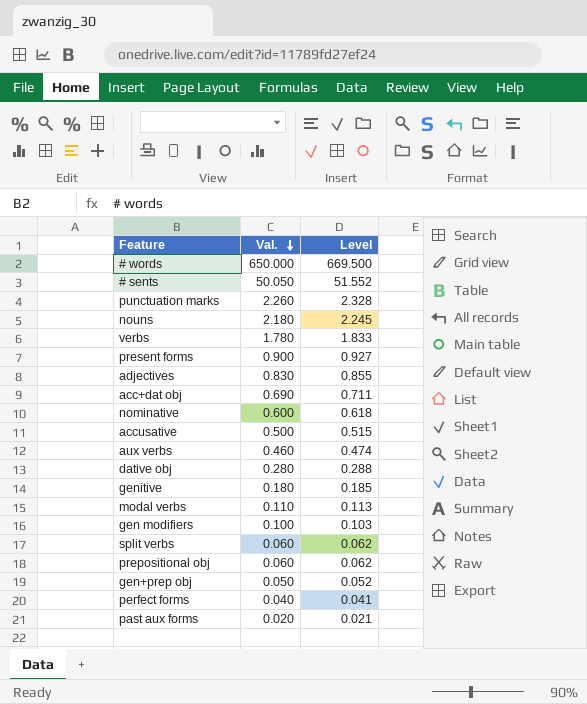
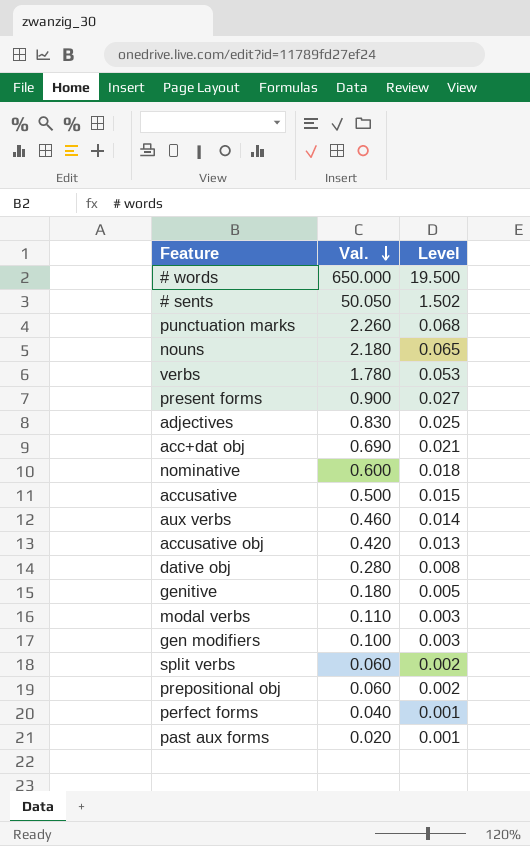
column Level | formula: [Val.] * 1.03 -> [Val.] * 0.03
row gen+prep obj: 0.050 | 0.052 -> none
row accusative obj: none -> 0.420 | 0.013

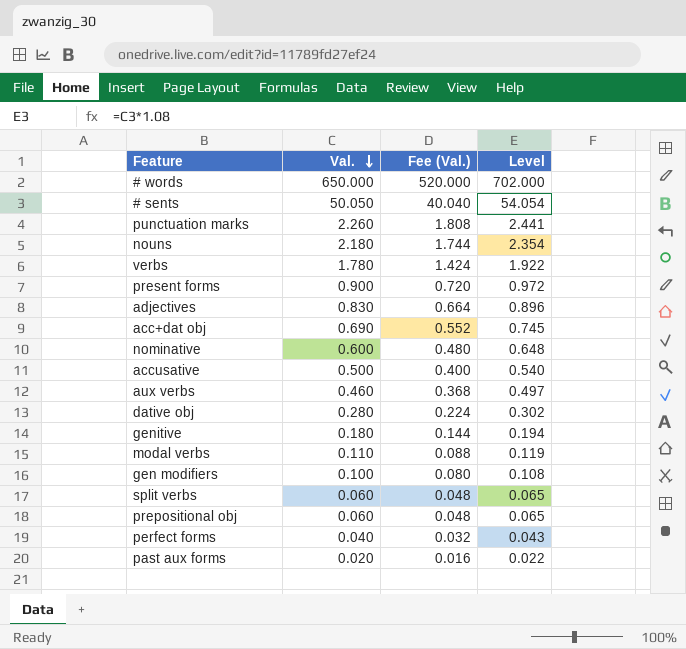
column Fee (Val.) | formula: none -> [Val.] * 0.8
column Level | formula: [Val.] * 0.03 -> [Val.] * 1.08
row accusative obj: 0.420 | 0.013 -> none

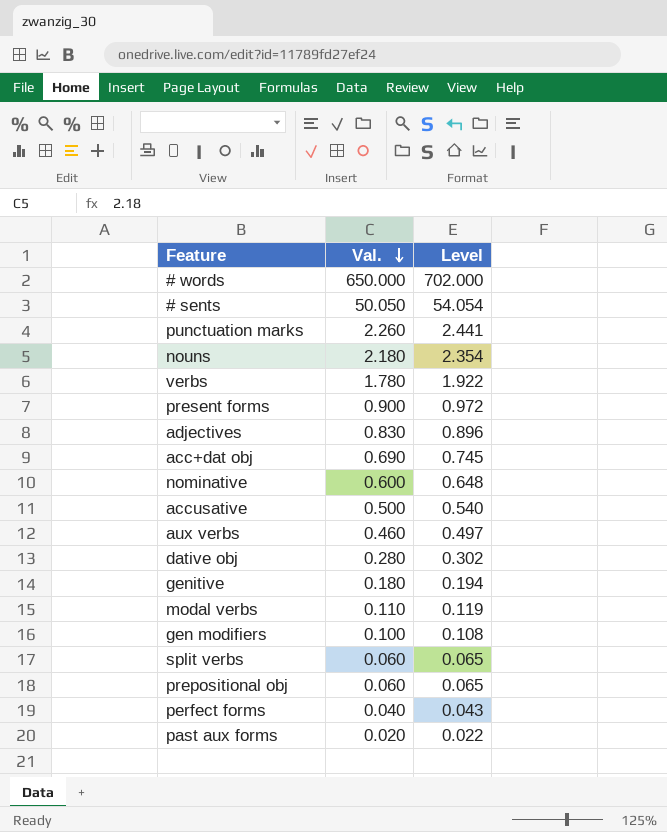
column Fee (Val.) | formula: [Val.] * 0.8 -> none

